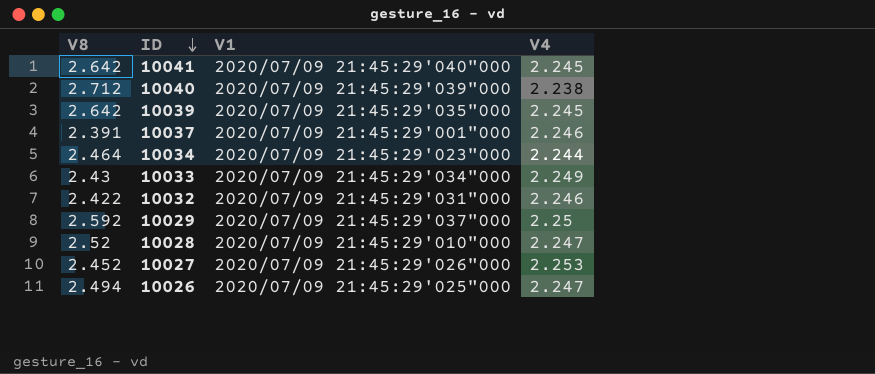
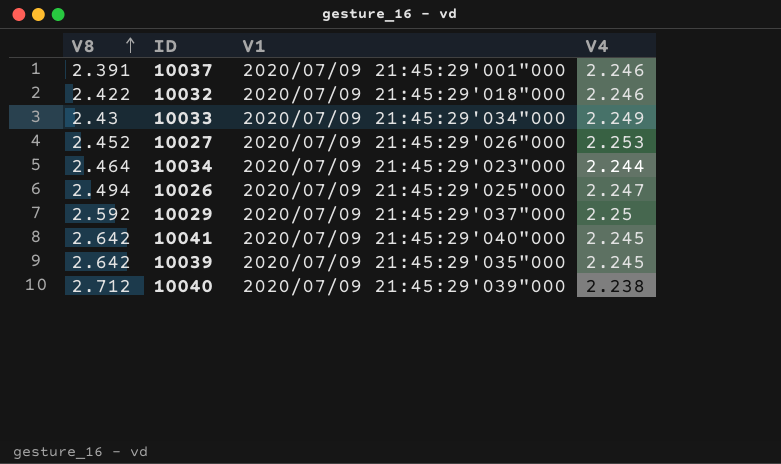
row order: ID descending -> V8 ascending
row 10028: 2.52 | 2020/07/09 21:45:29'010"000 | 2.247 -> none
10032 | V1: 2020/07/09 21:45:29'031"000 -> 2020/07/09 21:45:29'018"000

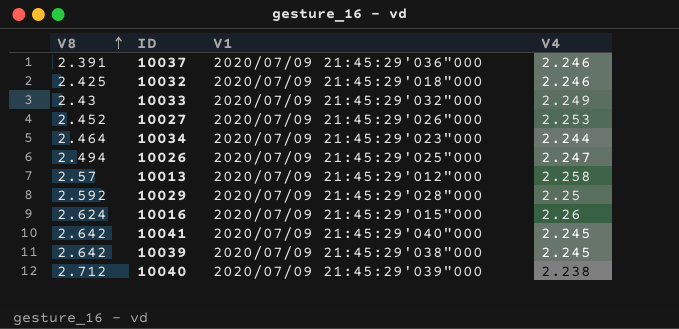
10037 | V1: 2020/07/09 21:45:29'001"000 -> 2020/07/09 21:45:29'036"000
10032 | V8: 2.422 -> 2.425
10033 | V1: 2020/07/09 21:45:29'034"000 -> 2020/07/09 21:45:29'032"000
row 10013: none -> 2.57 | 2020/07/09 21:45:29'012"000 | 2.258
10029 | V1: 2020/07/09 21:45:29'037"000 -> 2020/07/09 21:45:29'028"000
row 10016: none -> 2.624 | 2020/07/09 21:45:29'015"000 | 2.26
10039 | V1: 2020/07/09 21:45:29'035"000 -> 2020/07/09 21:45:29'038"000

